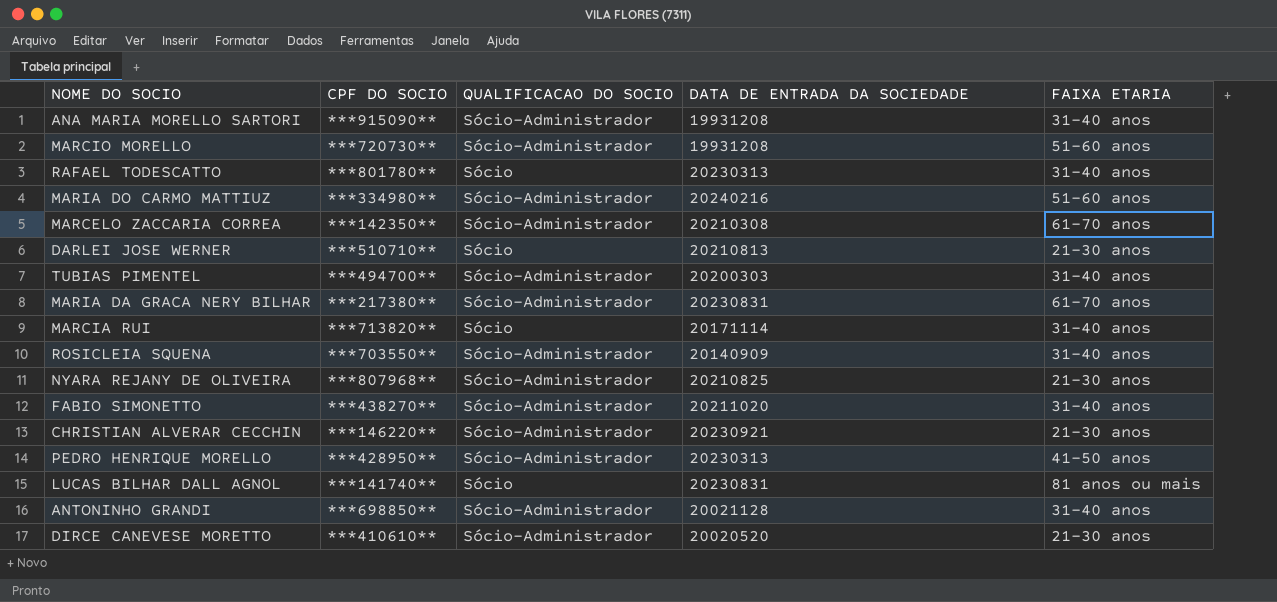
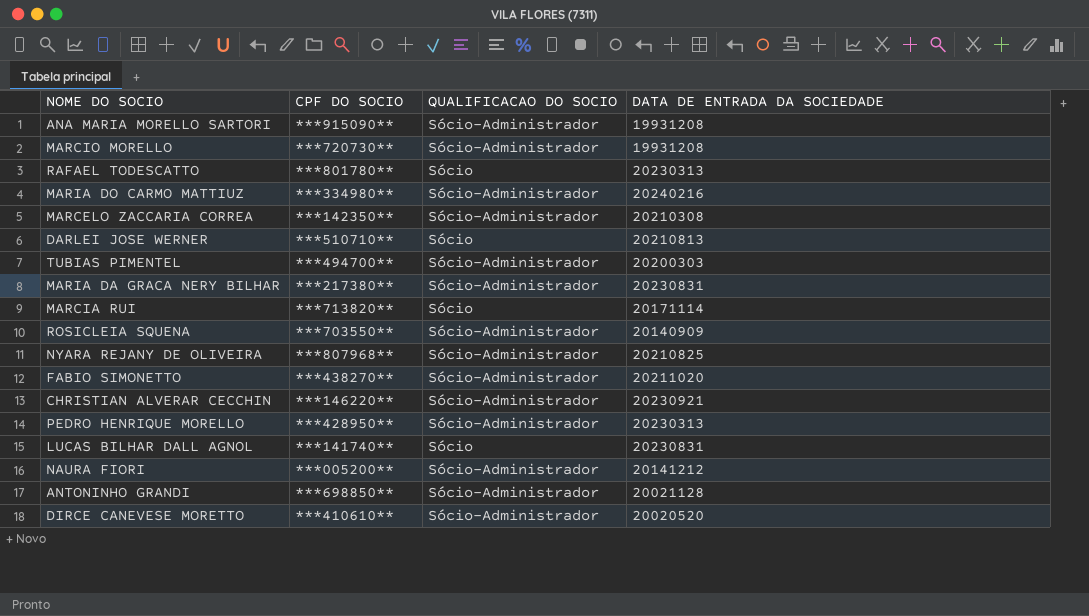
column FAIXA ETARIA | position: 5 -> none
row NAURA FIORI: none -> ***005200** | Sócio-Administrador | 20141212

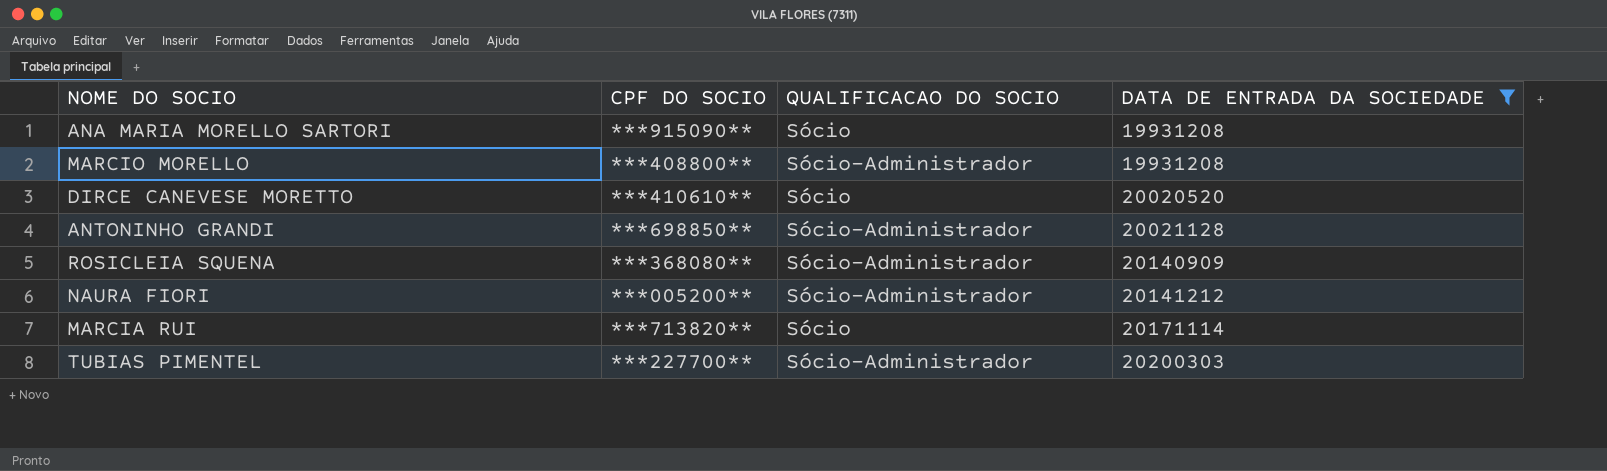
filter: none -> DATA DE ENTRADA DA SOCIEDADE <= 20200303
row order: none -> DATA DE ENTRADA DA SOCIEDADE ascending
ANA MARIA MORELLO SARTORI | QUALIFICACAO DO SOCIO: Sócio-Administrador -> Sócio
MARCIO MORELLO | CPF DO SOCIO: ***720730** -> ***408800**
DIRCE CANEVESE MORETTO | QUALIFICACAO DO SOCIO: Sócio-Administrador -> Sócio
ROSICLEIA SQUENA | CPF DO SOCIO: ***703550** -> ***368080**
TUBIAS PIMENTEL | CPF DO SOCIO: ***494700** -> ***227700**

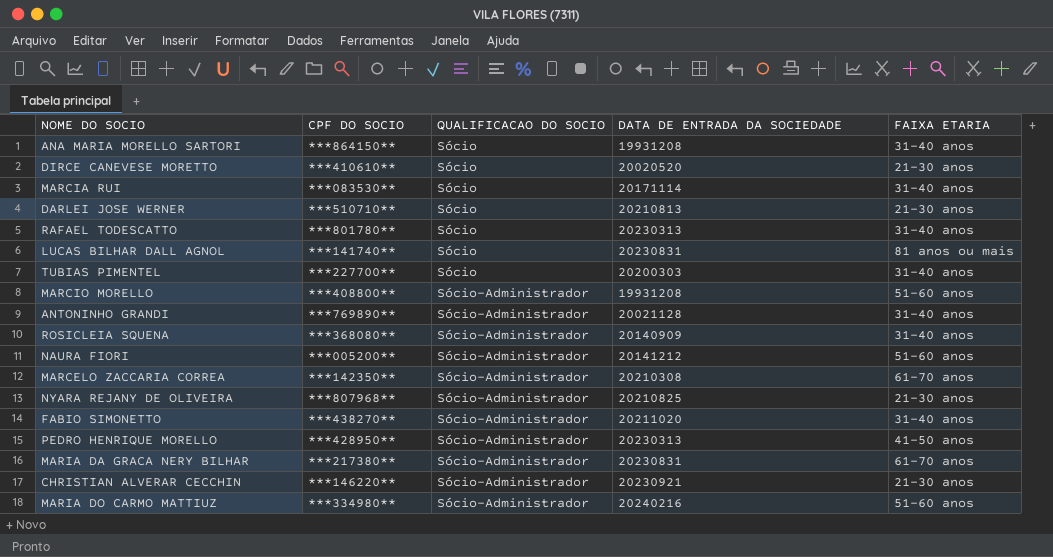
filter: DATA DE ENTRADA DA SOCIEDADE <= 20200303 -> none
row order: DATA DE ENTRADA DA SOCIEDADE ascending -> QUALIFICACAO DO SOCIO ascending
column FAIXA ETARIA | position: none -> 5
ANA MARIA MORELLO SARTORI | CPF DO SOCIO: ***915090** -> ***864150**
MARCIA RUI | CPF DO SOCIO: ***713820** -> ***083530**
TUBIAS PIMENTEL | QUALIFICACAO DO SOCIO: Sócio-Administrador -> Sócio
ANTONINHO GRANDI | CPF DO SOCIO: ***698850** -> ***769890**

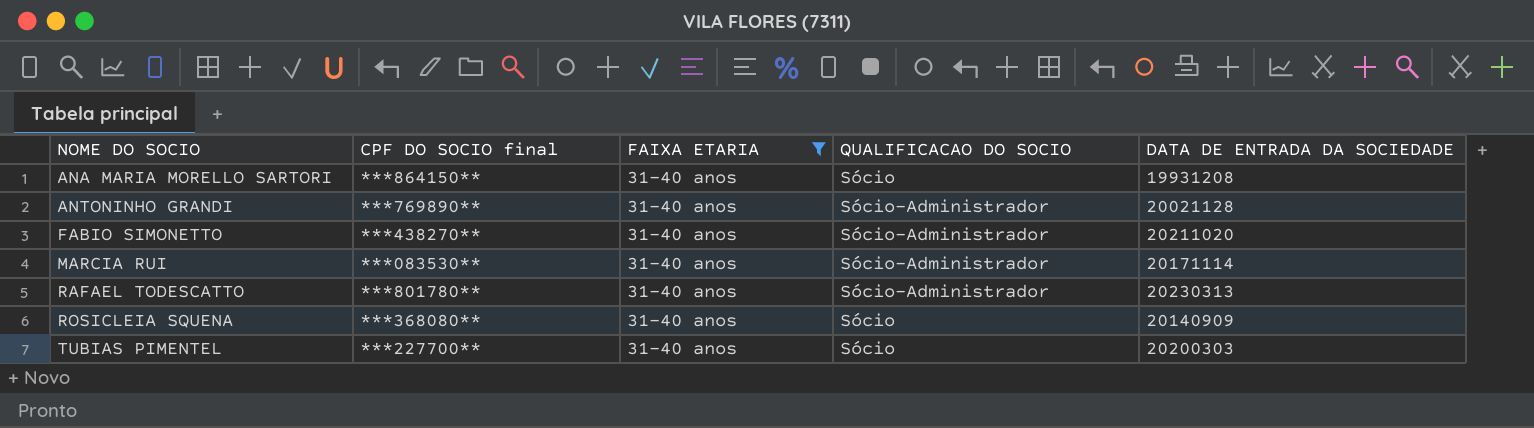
filter: none -> FAIXA ETARIA = 31-40 anos
row order: QUALIFICACAO DO SOCIO ascending -> NOME DO SOCIO ascending
column name: CPF DO SOCIO -> CPF DO SOCIO final
column FAIXA ETARIA | position: 5 -> 3
MARCIA RUI | QUALIFICACAO DO SOCIO: Sócio -> Sócio-Administrador
RAFAEL TODESCATTO | QUALIFICACAO DO SOCIO: Sócio -> Sócio-Administrador
ROSICLEIA SQUENA | QUALIFICACAO DO SOCIO: Sócio-Administrador -> Sócio

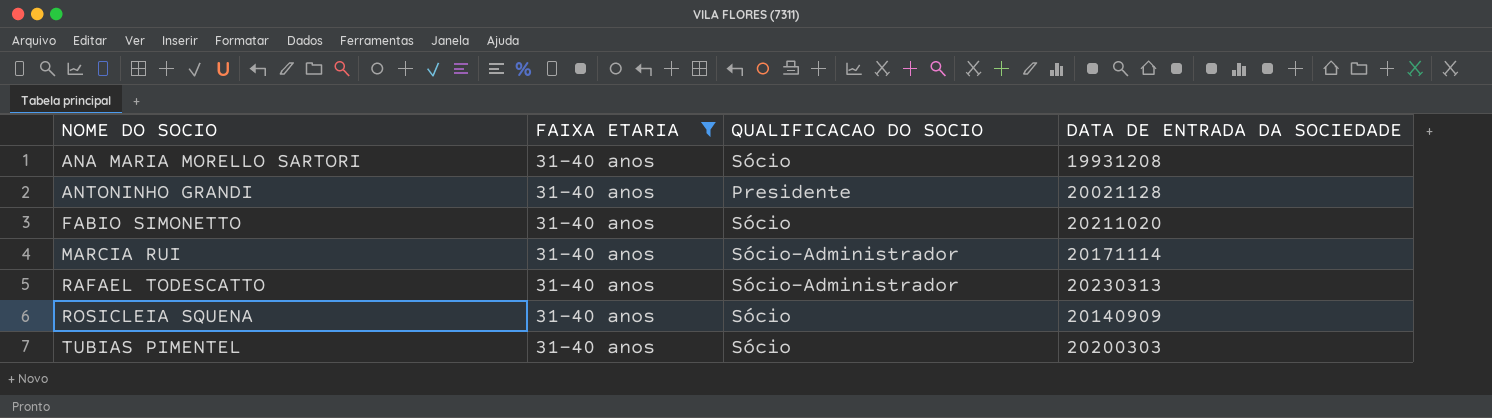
column CPF DO SOCIO final | position: 2 -> none
ANTONINHO GRANDI | QUALIFICACAO DO SOCIO: Sócio-Administrador -> Presidente
FABIO SIMONETTO | QUALIFICACAO DO SOCIO: Sócio-Administrador -> Sócio

